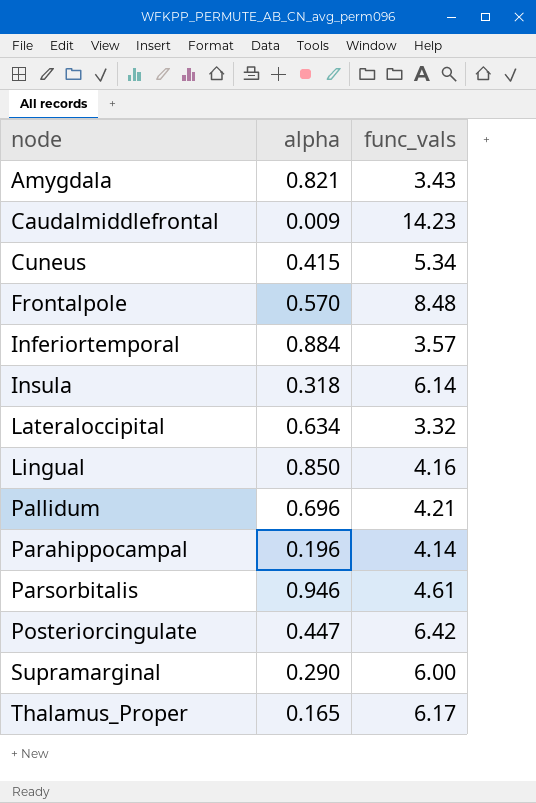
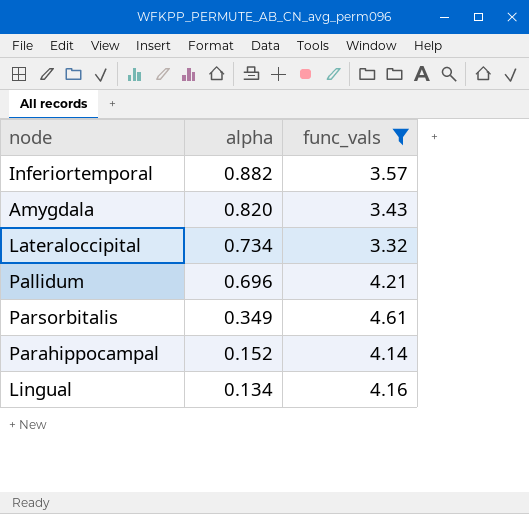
filter: none -> func_vals <= 4.61
row order: node ascending -> alpha descending
Inferiortemporal | alpha: 0.884 -> 0.882
Amygdala | alpha: 0.821 -> 0.820
Lateraloccipital | alpha: 0.634 -> 0.734
Parsorbitalis | alpha: 0.946 -> 0.349
Parahippocampal | alpha: 0.196 -> 0.152
Lingual | alpha: 0.850 -> 0.134

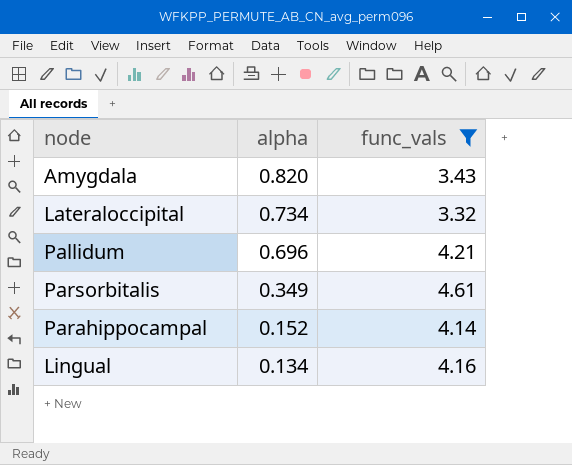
row Inferiortemporal: 0.882 | 3.57 -> none

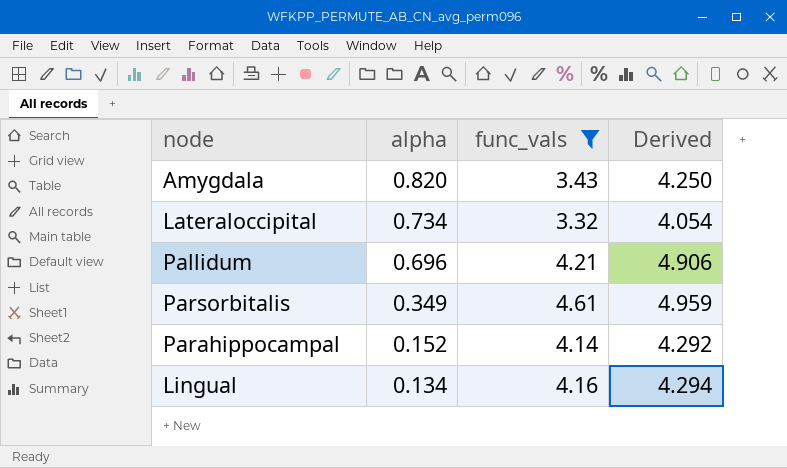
column Derived | formula: none -> [alpha] + [func_vals]

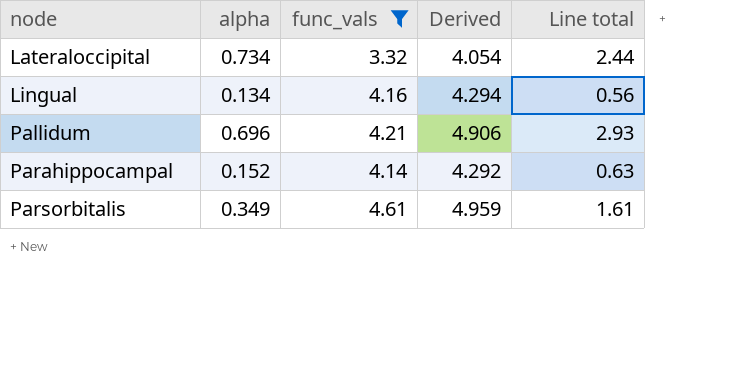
row order: alpha descending -> node ascending
column Line total | formula: none -> [alpha] * [func_vals]
row Amygdala: 0.820 | 3.43 | 4.250 -> none

